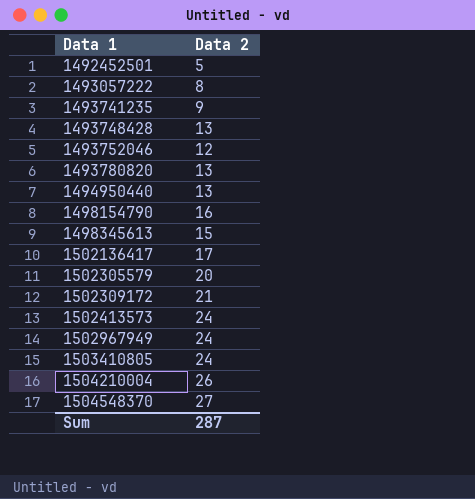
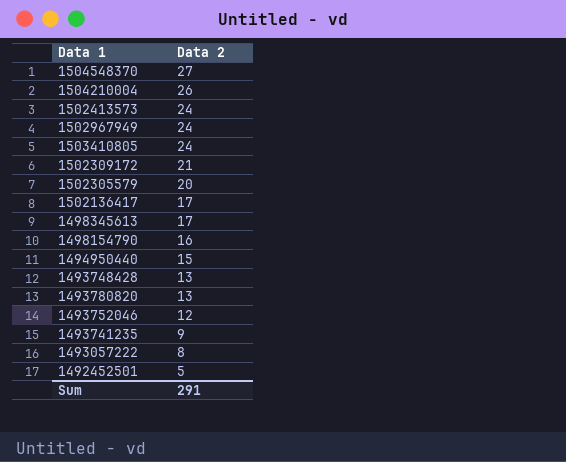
row order: Data 1 ascending -> Data 2 descending
1498345613 | Data 2: 15 -> 17
1494950440 | Data 2: 13 -> 15
Sum | Data 2: 287 -> 291

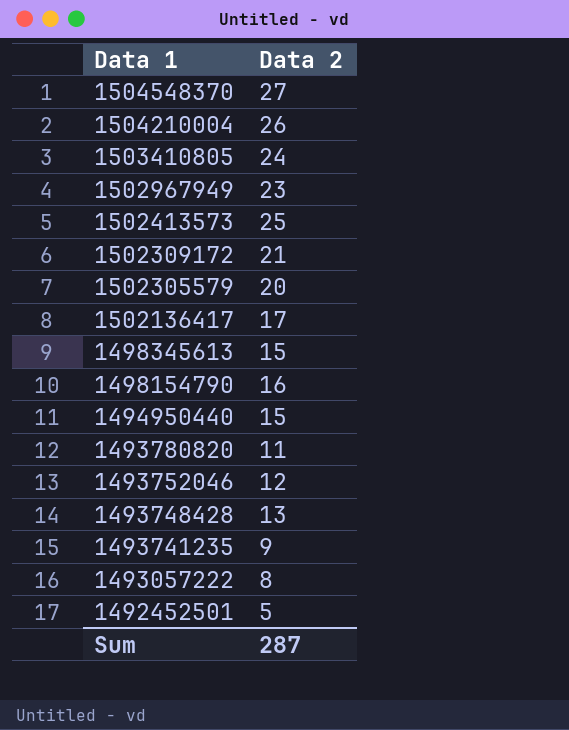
row order: Data 2 descending -> Data 1 descending
1502967949 | Data 2: 24 -> 23
1502413573 | Data 2: 24 -> 25
1498345613 | Data 2: 17 -> 15
1493780820 | Data 2: 13 -> 11
Sum | Data 2: 291 -> 287

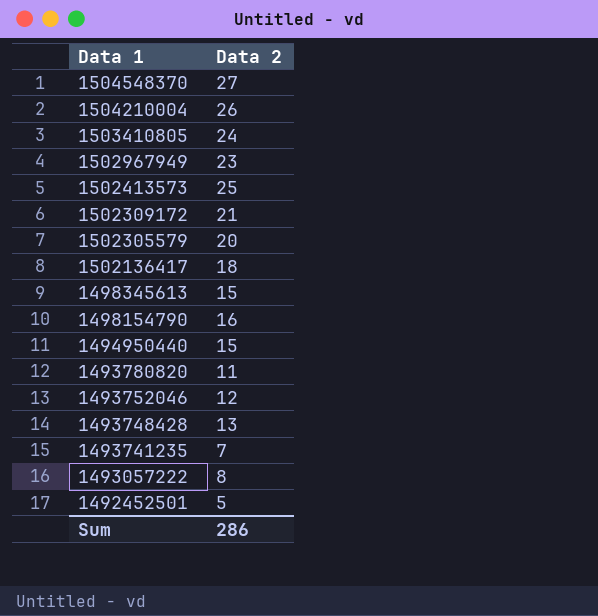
1502136417 | Data 2: 17 -> 18
1493741235 | Data 2: 9 -> 7
Sum | Data 2: 287 -> 286

